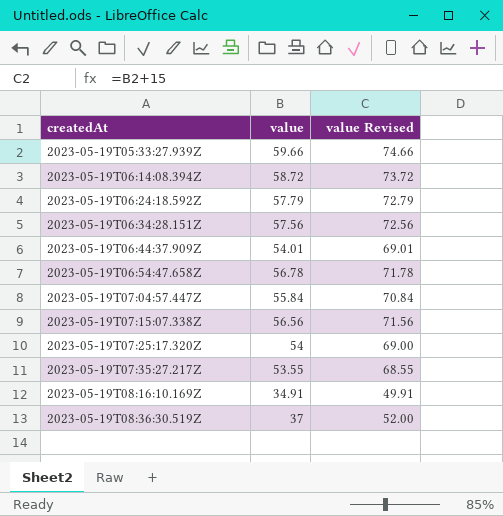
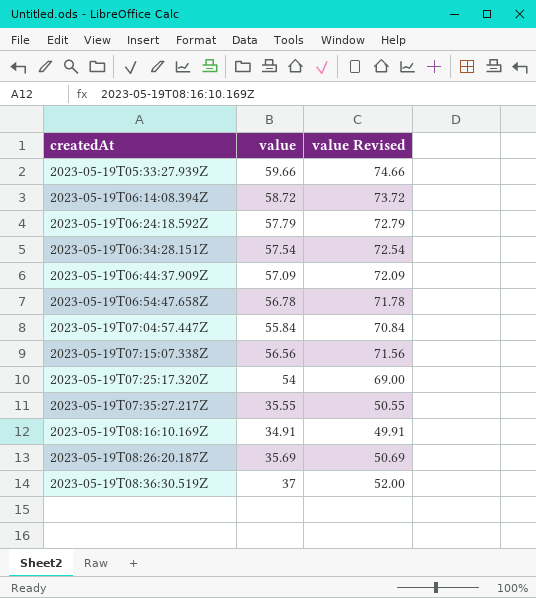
2023-05-19T06:34:28.151Z | value: 57.56 -> 57.54
2023-05-19T06:34:28.151Z | value Revised: 72.56 -> 72.54
2023-05-19T06:44:37.909Z | value: 54.01 -> 57.09
2023-05-19T06:44:37.909Z | value Revised: 69.01 -> 72.09
2023-05-19T07:35:27.217Z | value: 53.55 -> 35.55
2023-05-19T07:35:27.217Z | value Revised: 68.55 -> 50.55
row 2023-05-19T08:26:20.187Z: none -> 35.69 | 50.69

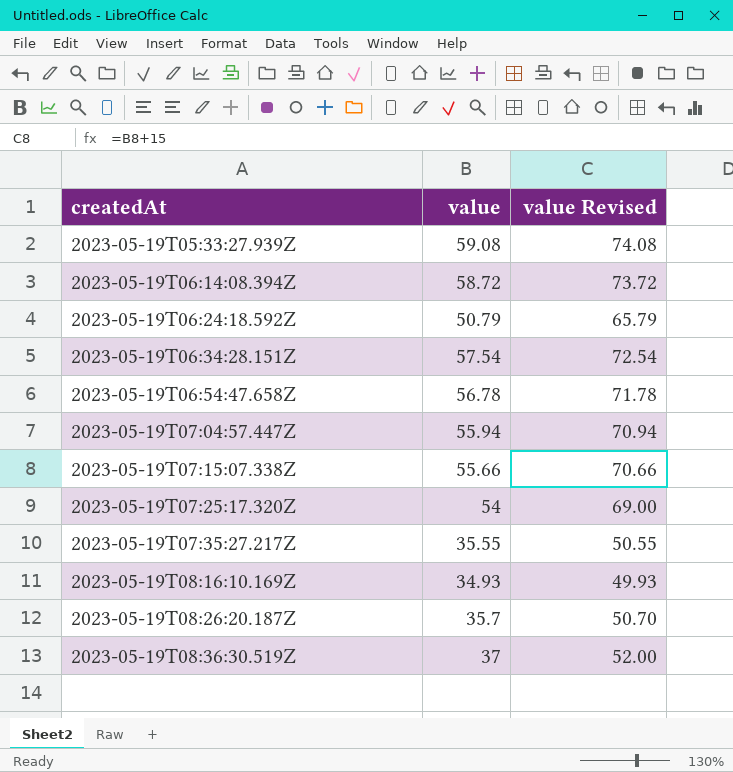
row 2023-05-19T06:44:37.909Z: 57.09 | 72.09 -> none
2023-05-19T05:33:27.939Z | value: 59.66 -> 59.08
2023-05-19T05:33:27.939Z | value Revised: 74.66 -> 74.08
2023-05-19T06:24:18.592Z | value: 57.79 -> 50.79
2023-05-19T06:24:18.592Z | value Revised: 72.79 -> 65.79
2023-05-19T07:04:57.447Z | value: 55.84 -> 55.94
2023-05-19T07:04:57.447Z | value Revised: 70.84 -> 70.94
2023-05-19T07:15:07.338Z | value: 56.56 -> 55.66
2023-05-19T07:15:07.338Z | value Revised: 71.56 -> 70.66
2023-05-19T08:16:10.169Z | value: 34.91 -> 34.93
2023-05-19T08:16:10.169Z | value Revised: 49.91 -> 49.93
2023-05-19T08:26:20.187Z | value: 35.69 -> 35.7
2023-05-19T08:26:20.187Z | value Revised: 50.69 -> 50.70

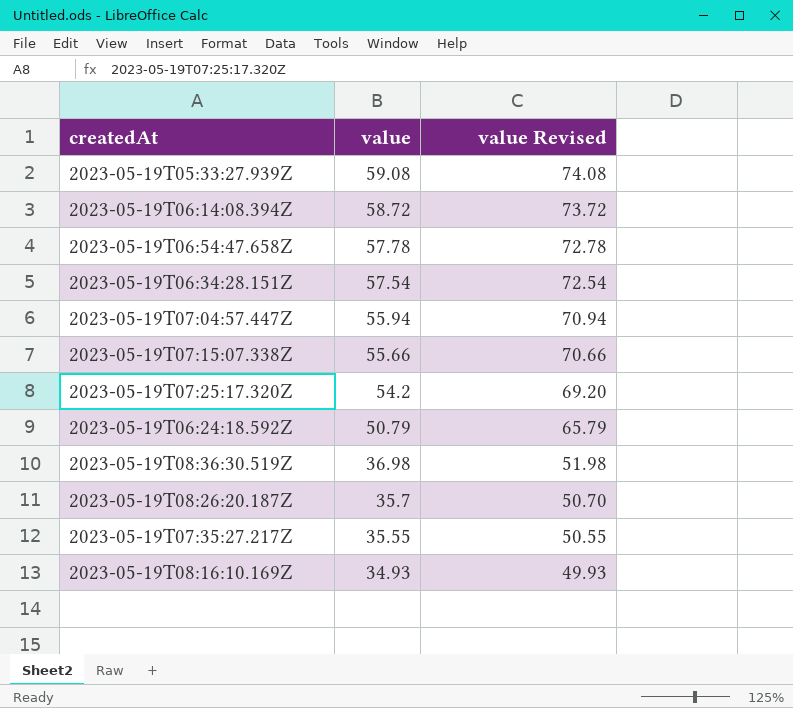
row order: createdAt ascending -> value descending
2023-05-19T06:54:47.658Z | value: 56.78 -> 57.78
2023-05-19T06:54:47.658Z | value Revised: 71.78 -> 72.78
2023-05-19T07:25:17.320Z | value: 54 -> 54.2
2023-05-19T07:25:17.320Z | value Revised: 69.00 -> 69.20
2023-05-19T08:36:30.519Z | value: 37 -> 36.98
2023-05-19T08:36:30.519Z | value Revised: 52.00 -> 51.98

